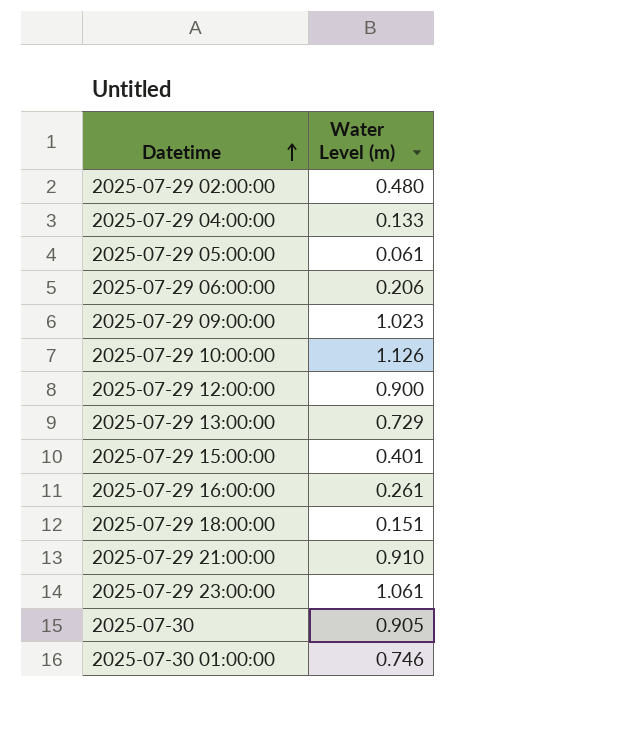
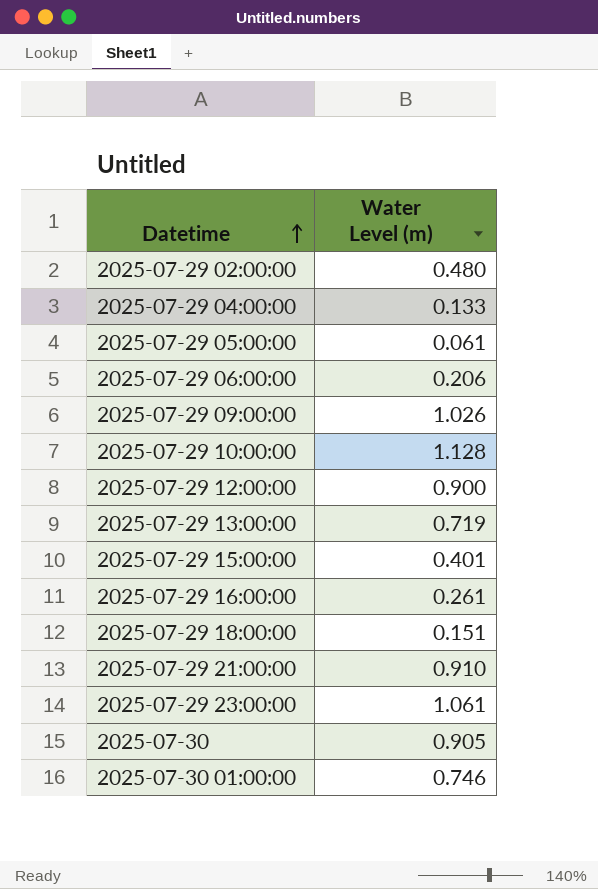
2025-07-29 09:00:00 | Water Level (m): 1.023 -> 1.026
2025-07-29 10:00:00 | Water Level (m): 1.126 -> 1.128
2025-07-29 13:00:00 | Water Level (m): 0.729 -> 0.719

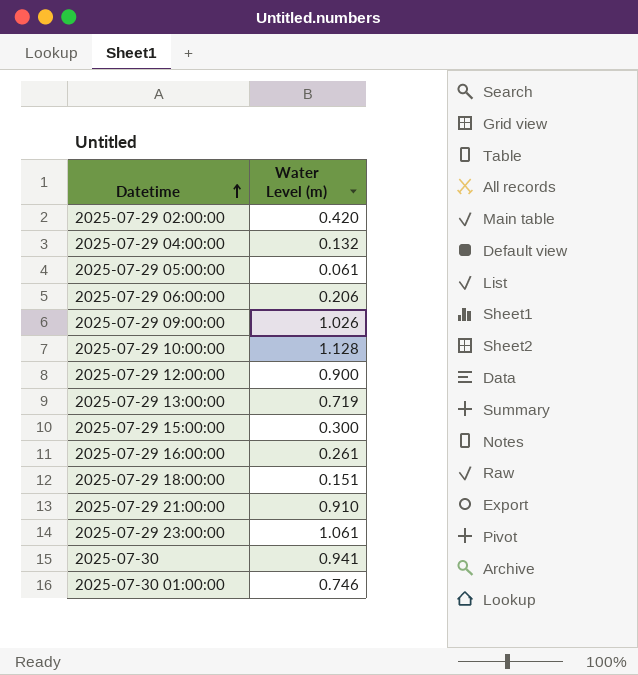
2025-07-29 02:00:00 | Water Level (m): 0.480 -> 0.420
2025-07-29 04:00:00 | Water Level (m): 0.133 -> 0.132
2025-07-29 15:00:00 | Water Level (m): 0.401 -> 0.300
2025-07-30 | Water Level (m): 0.905 -> 0.941

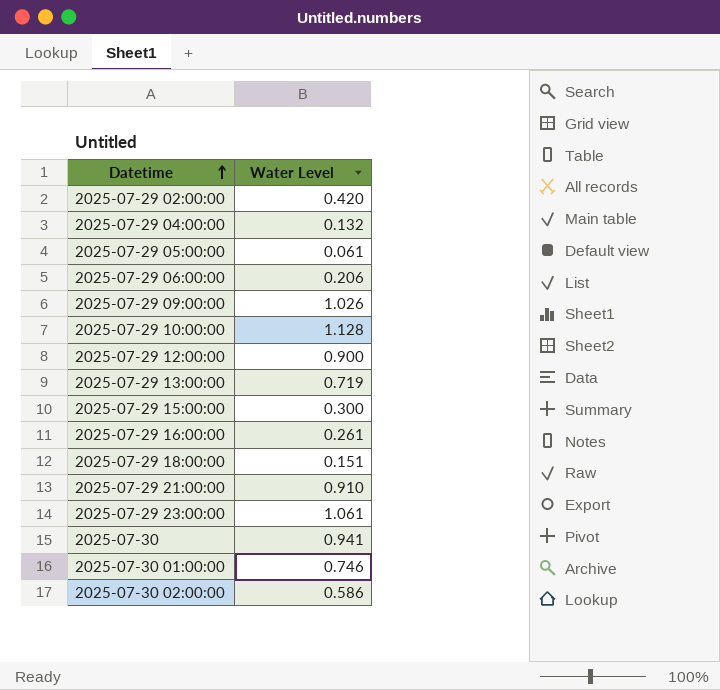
column name: Water Level (m) -> Water Level
row 2025-07-30 02:00:00: none -> 0.586

